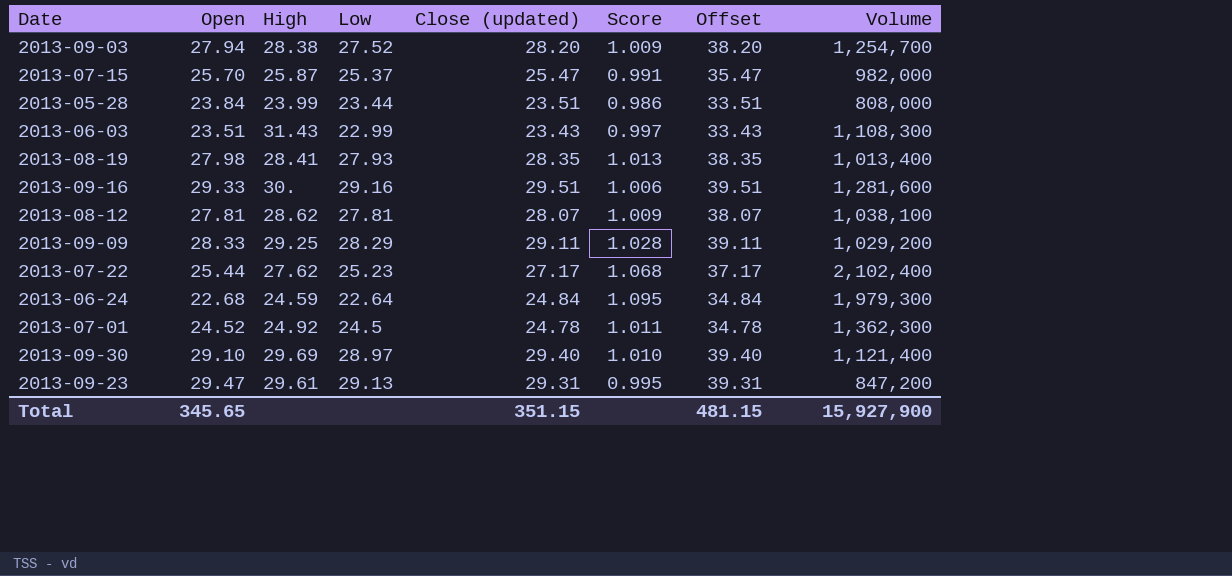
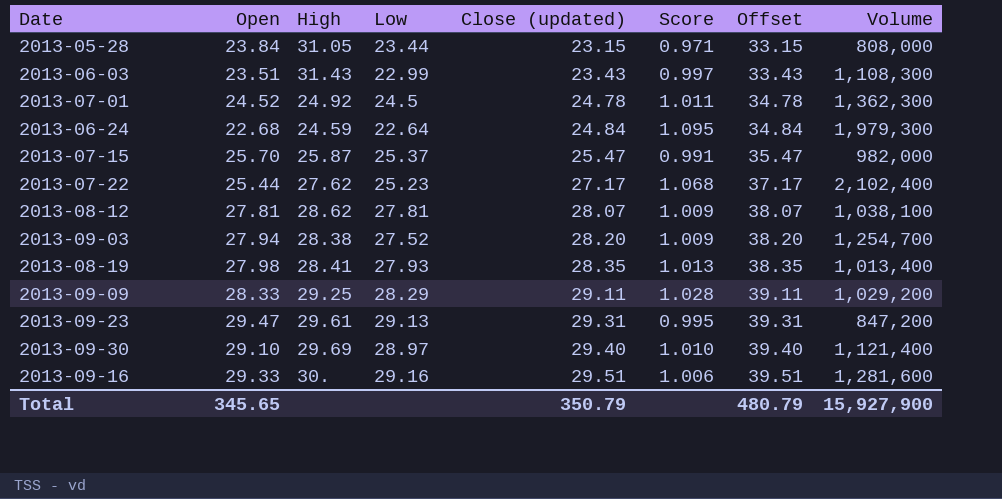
row order: none -> Close (updated) ascending
2013-05-28 | High: 23.99 -> 31.05
2013-05-28 | Close (updated): 23.51 -> 23.15
2013-05-28 | Score: 0.986 -> 0.971
2013-05-28 | Offset: 33.51 -> 33.15
Total | Close (updated): 351.15 -> 350.79
Total | Offset: 481.15 -> 480.79

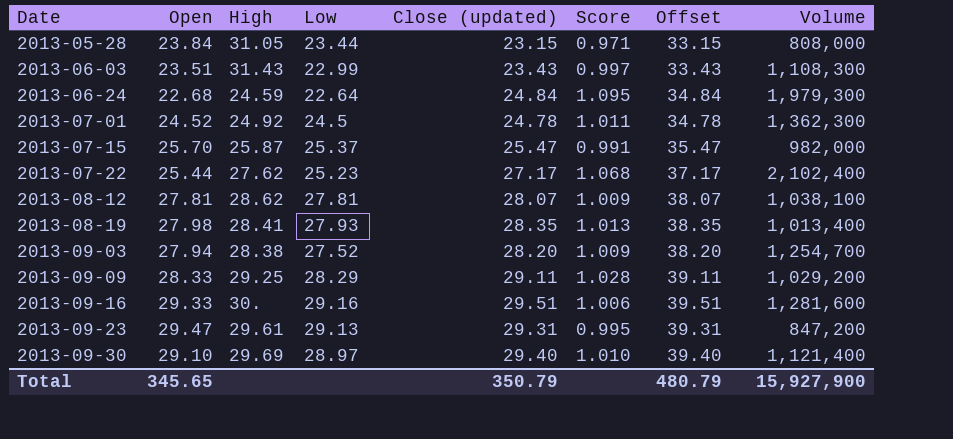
row order: Close (updated) ascending -> Date ascending

